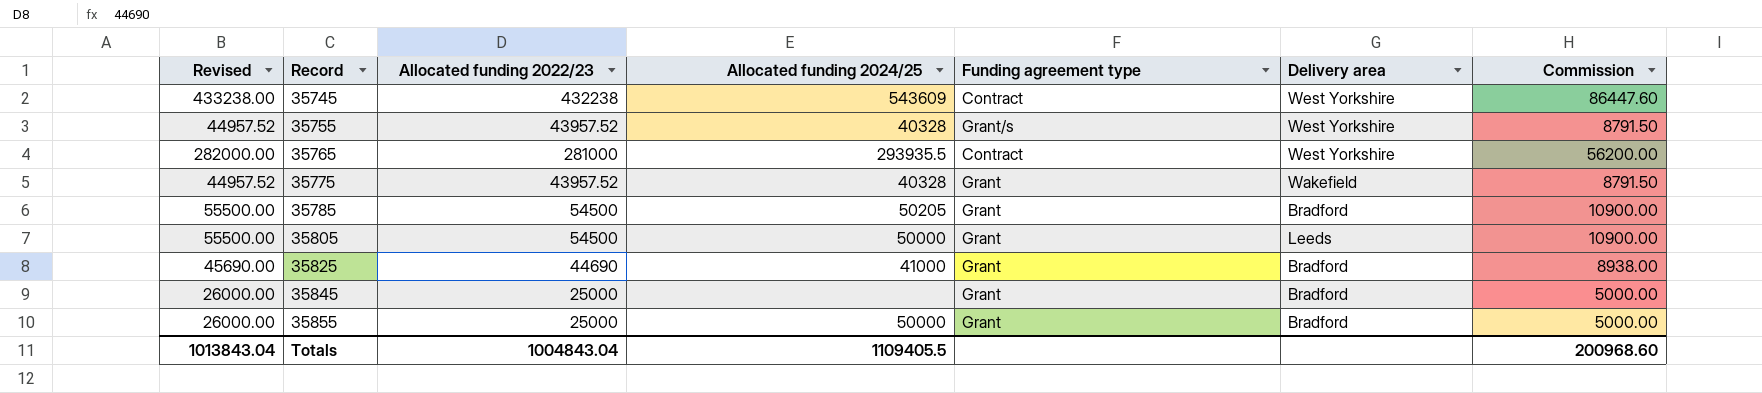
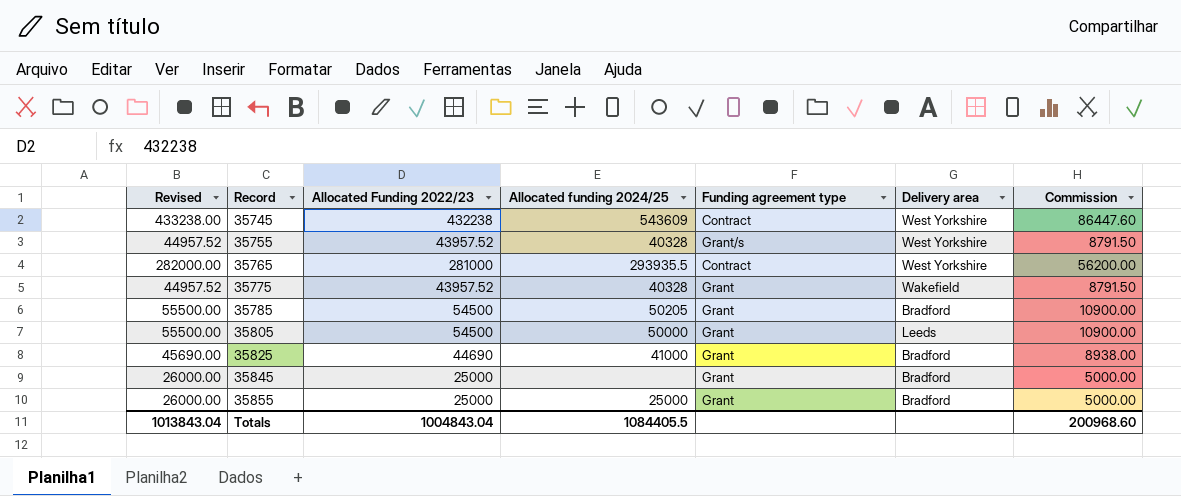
column name: Allocated funding 2022/23 -> Allocated Funding 2022/23
35855 | Allocated funding 2024/25: 50000 -> 25000
Totals | Allocated funding 2024/25: 1109405.5 -> 1084405.5

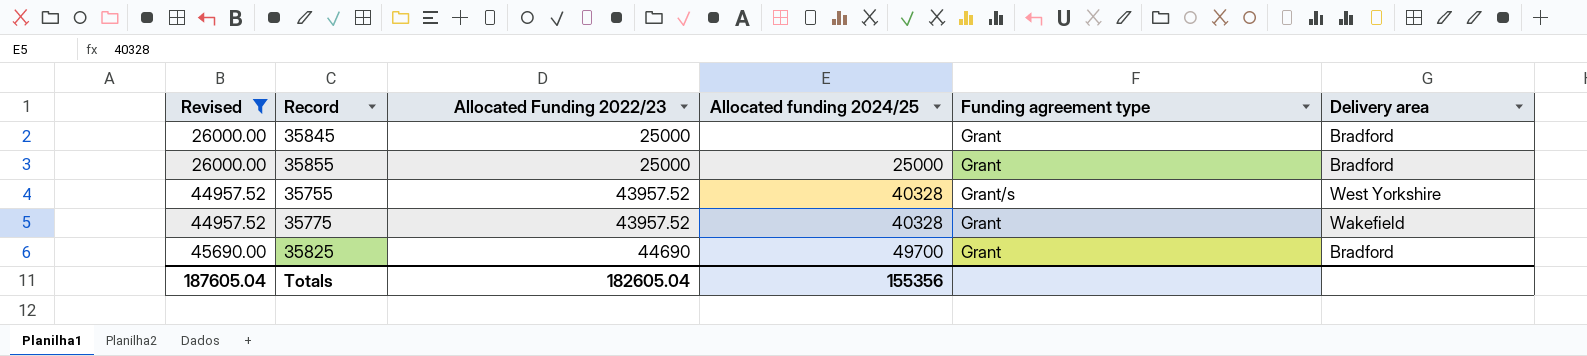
filter: none -> Revised <= 45690.00
row order: Record ascending -> Revised ascending
column Commission | formula: [Allocated Funding 2022/23] * 0.2 -> none
35825 | Allocated funding 2024/25: 41000 -> 49700
Totals | Revised: 1013843.04 -> 187605.04
Totals | Allocated Funding 2022/23: 1004843.04 -> 182605.04
Totals | Allocated funding 2024/25: 1084405.5 -> 155356

